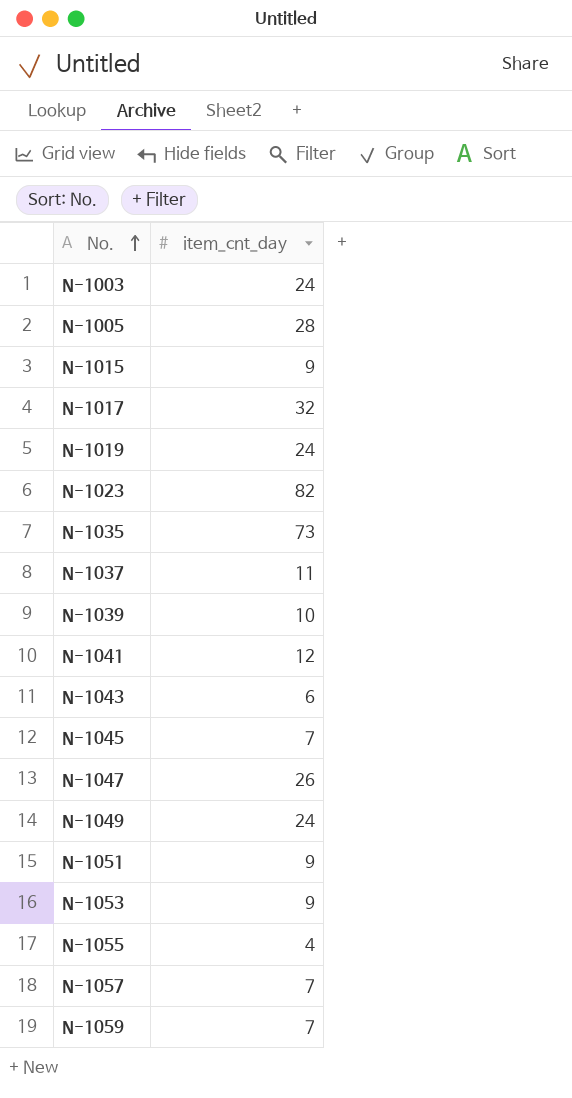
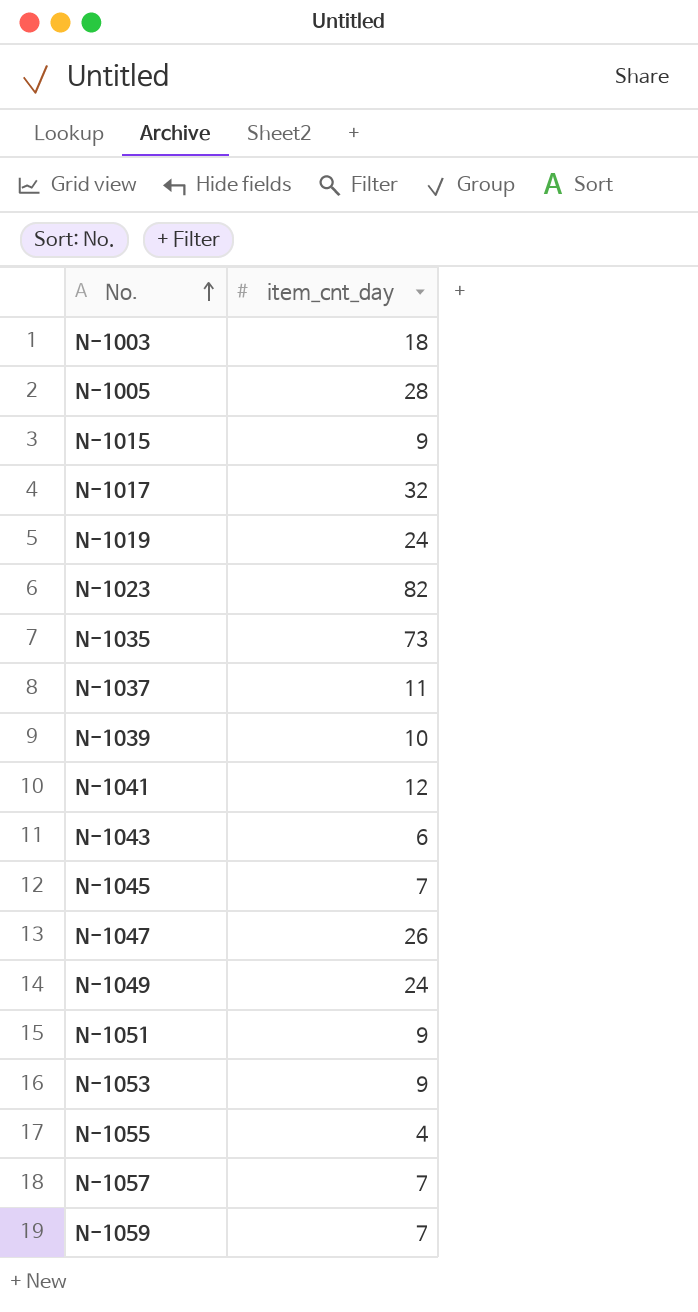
N-1003 | item_cnt_day: 24 -> 18

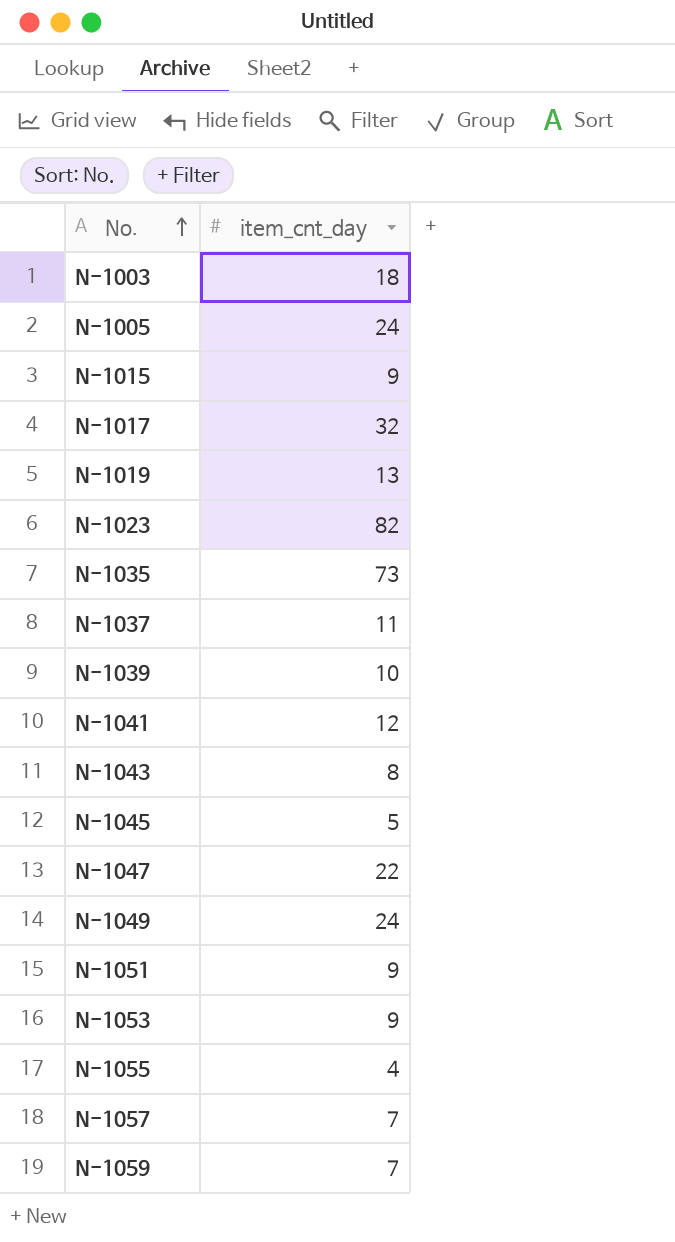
N-1005 | item_cnt_day: 28 -> 24
N-1019 | item_cnt_day: 24 -> 13
N-1043 | item_cnt_day: 6 -> 8
N-1045 | item_cnt_day: 7 -> 5
N-1047 | item_cnt_day: 26 -> 22

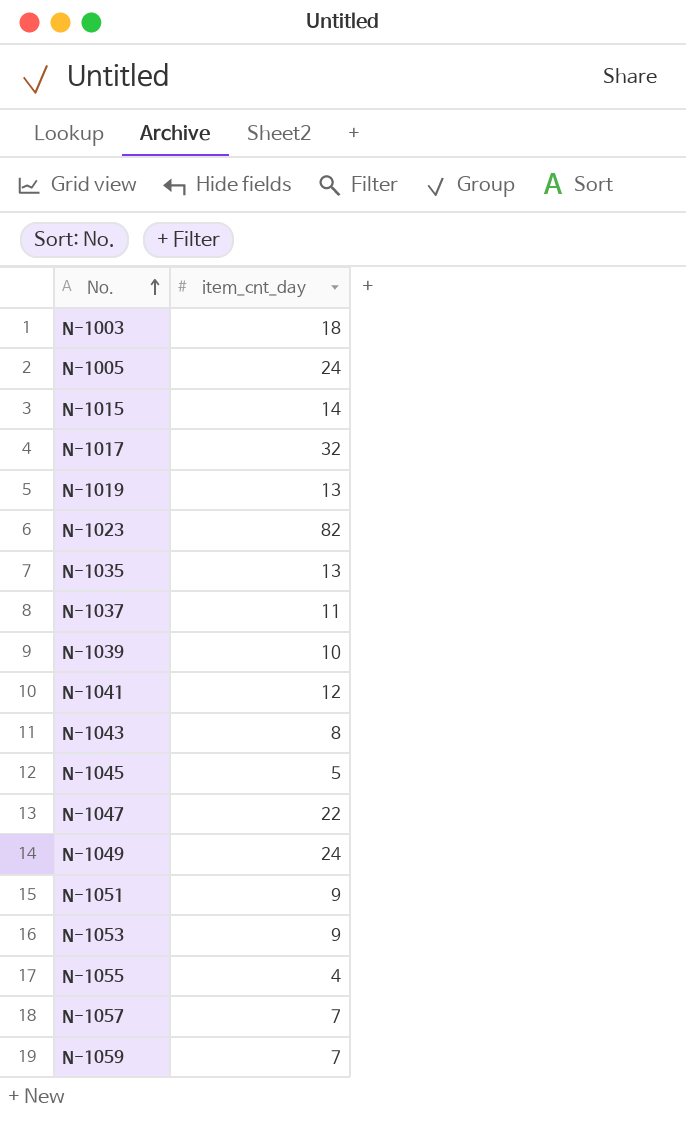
N-1015 | item_cnt_day: 9 -> 14
N-1035 | item_cnt_day: 73 -> 13

